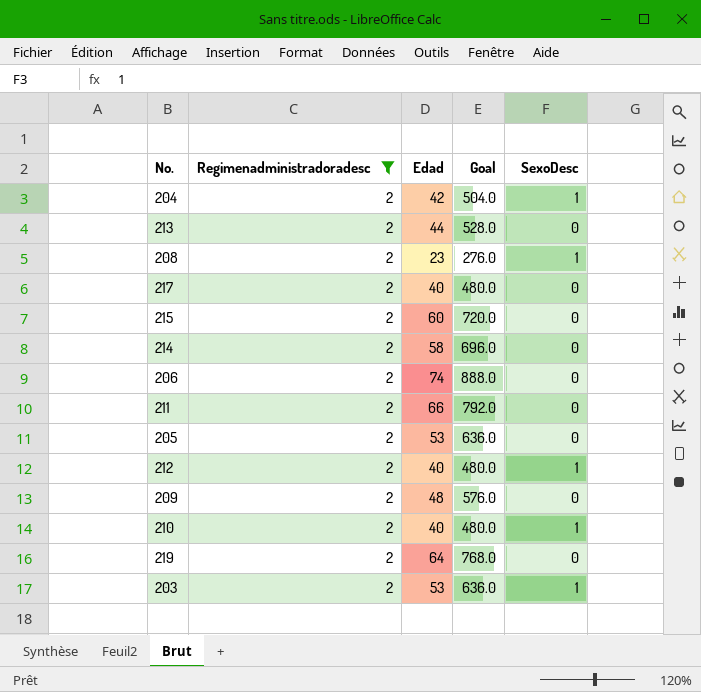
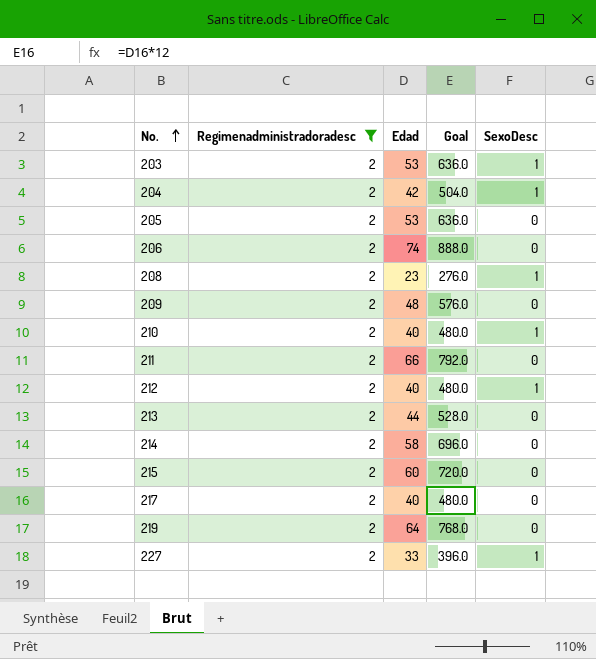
row order: none -> No. ascending
row 227: none -> 2 | 33 | 396.0 | 1

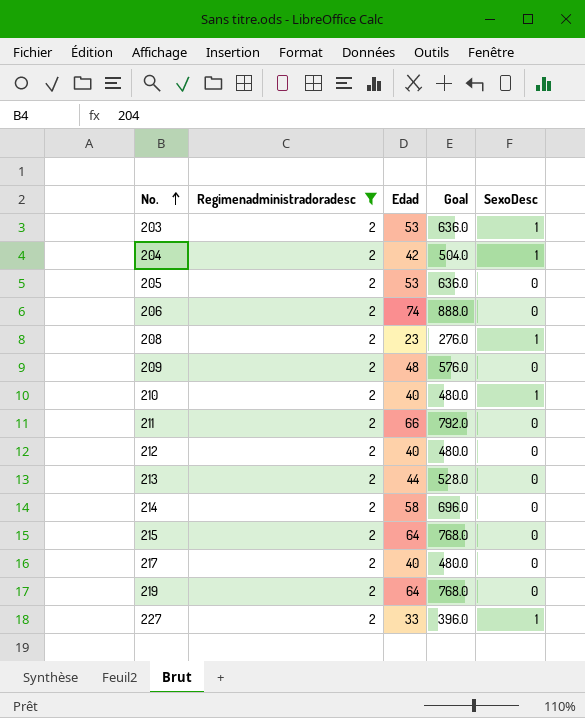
212 | SexoDesc: 1 -> 0
215 | Edad: 60 -> 64
215 | Goal: 720.0 -> 768.0

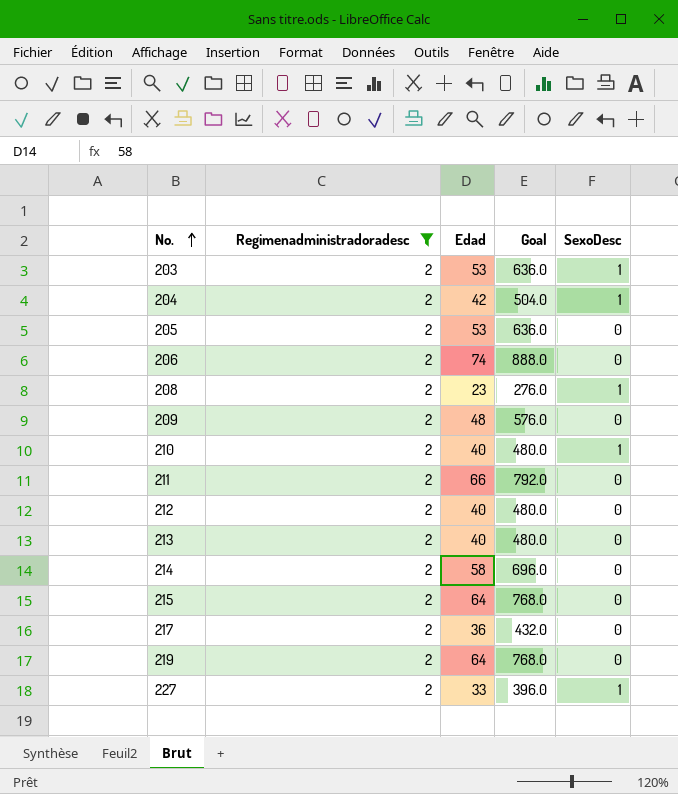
213 | Edad: 44 -> 40
213 | Goal: 528.0 -> 480.0
217 | Edad: 40 -> 36
217 | Goal: 480.0 -> 432.0

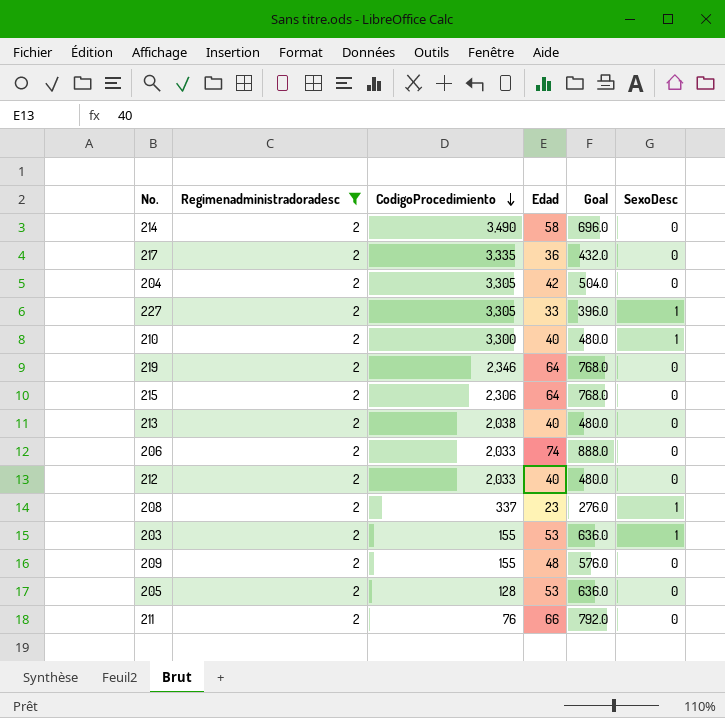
row order: No. ascending -> CodigoProcedimiento descending
column CodigoProcedimiento | position: none -> 3
204 | SexoDesc: 1 -> 0

